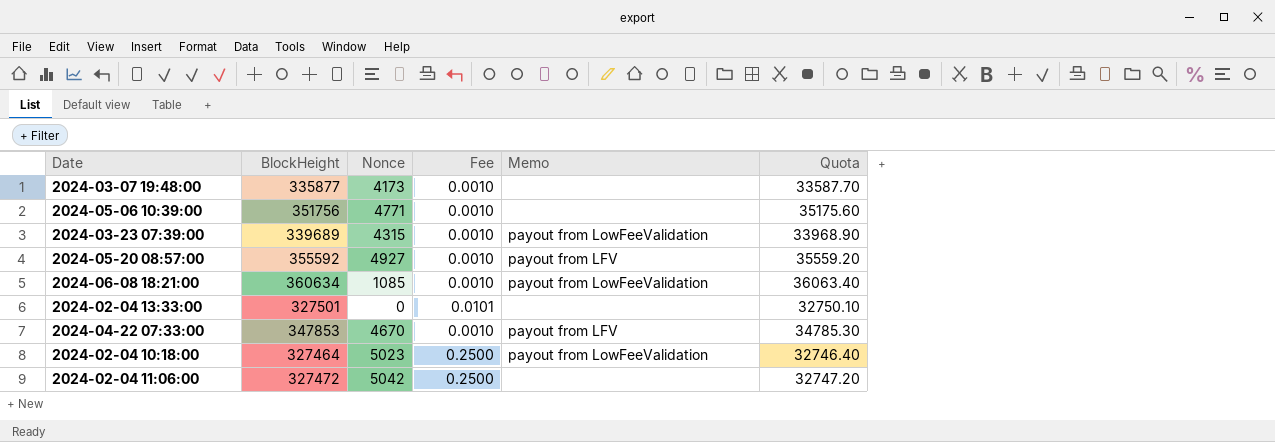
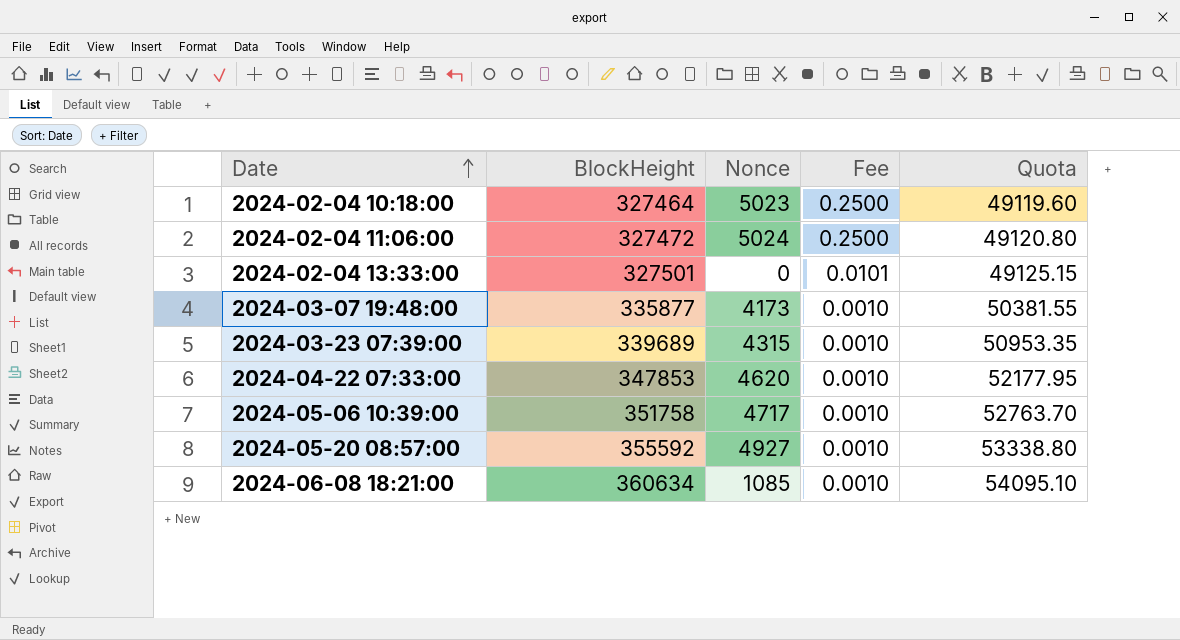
row order: none -> Date ascending
column Memo | position: 5 -> none
column Quota | formula: [BlockHeight] * 0.1 -> [BlockHeight] * 0.15
2024-02-04 11:06:00 | Nonce: 5042 -> 5024
2024-04-22 07:33:00 | Nonce: 4670 -> 4620
2024-05-06 10:39:00 | BlockHeight: 351756 -> 351758
2024-05-06 10:39:00 | Nonce: 4771 -> 4717

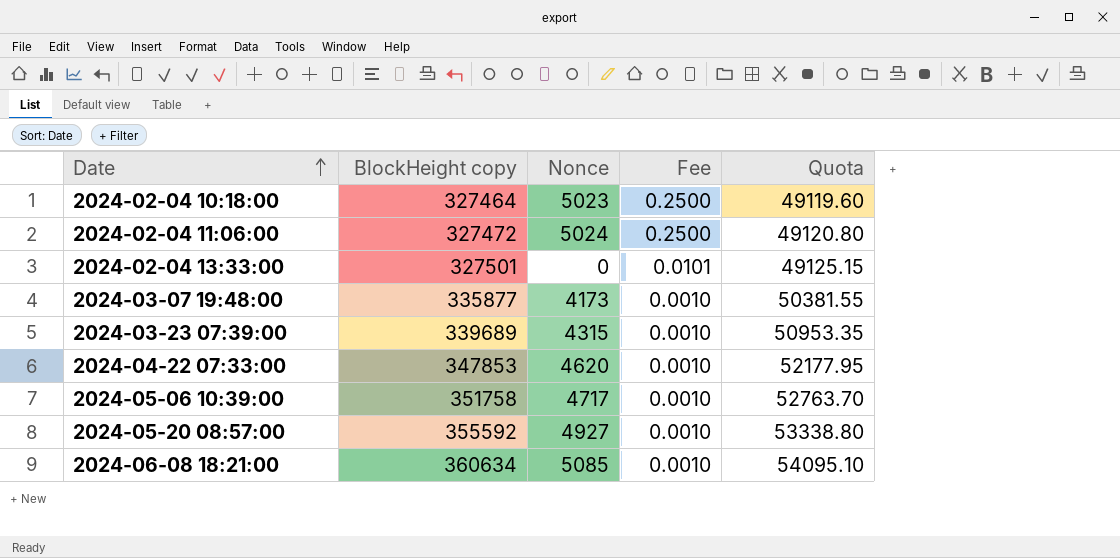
column name: BlockHeight -> BlockHeight copy
2024-06-08 18:21:00 | Nonce: 1085 -> 5085

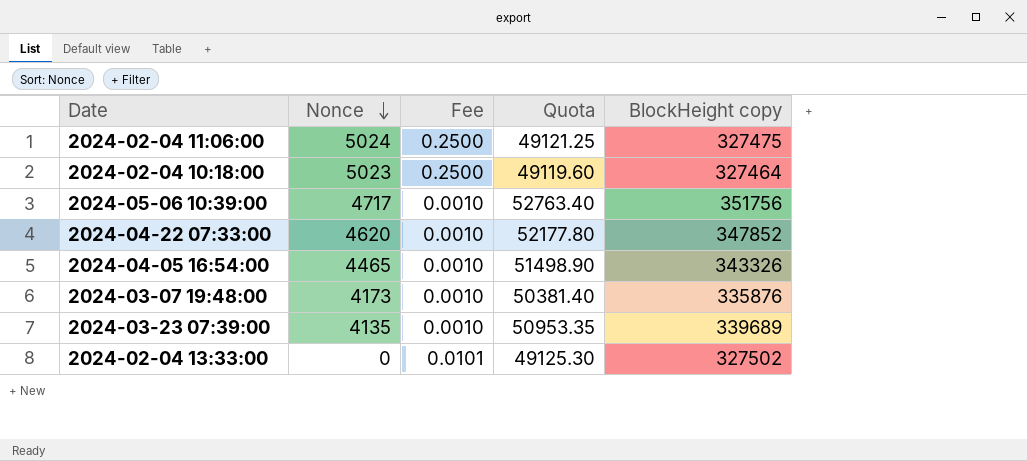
row order: Date ascending -> Nonce descending
column BlockHeight copy | position: 2 -> 5
row 2024-05-20 08:57:00: 355592 | 4927 | 0.0010 | 53338.80 -> none
row 2024-06-08 18:21:00: 360634 | 5085 | 0.0010 | 54095.10 -> none
2024-02-04 11:06:00 | Quota: 49120.80 -> 49121.25
2024-02-04 11:06:00 | BlockHeight copy: 327472 -> 327475
2024-05-06 10:39:00 | Quota: 52763.70 -> 52763.40
2024-05-06 10:39:00 | BlockHeight copy: 351758 -> 351756
2024-04-22 07:33:00 | Quota: 52177.95 -> 52177.80
2024-04-22 07:33:00 | BlockHeight copy: 347853 -> 347852
row 2024-04-05 16:54:00: none -> 4465 | 0.0010 | 51498.90 | 343326
2024-03-07 19:48:00 | Quota: 50381.55 -> 50381.40
2024-03-07 19:48:00 | BlockHeight copy: 335877 -> 335876
2024-03-23 07:39:00 | Nonce: 4315 -> 4135
2024-02-04 13:33:00 | Quota: 49125.15 -> 49125.30
2024-02-04 13:33:00 | BlockHeight copy: 327501 -> 327502

